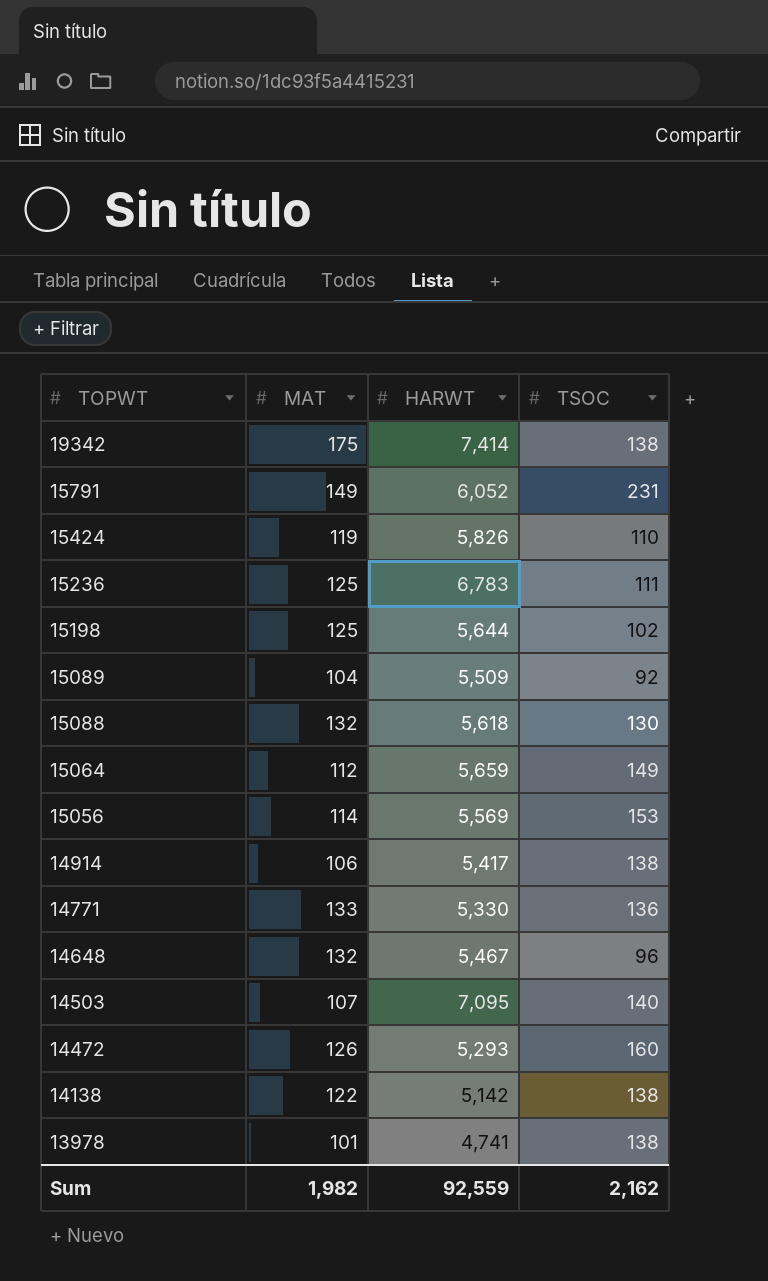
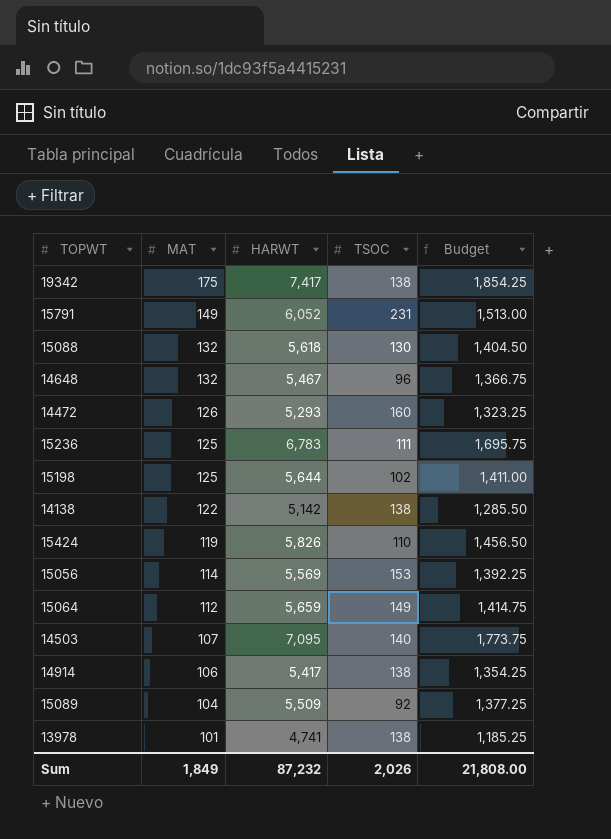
row order: TOPWT descending -> MAT descending
column Budget | formula: none -> [HARWT] * 0.25
row 14771: 133 | 5,330 | 136 -> none
19342 | HARWT: 7,414 -> 7,417
Sum | MAT: 1,982 -> 1,849
Sum | HARWT: 92,559 -> 87,232
Sum | TSOC: 2,162 -> 2,026

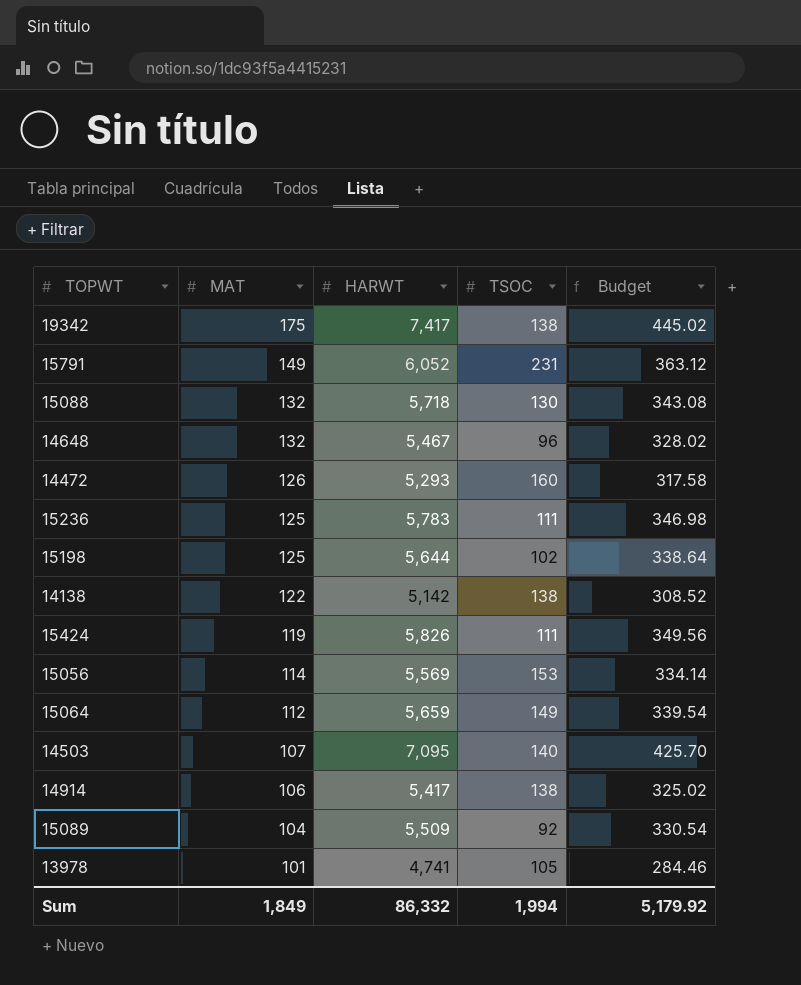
column Budget | formula: [HARWT] * 0.25 -> [HARWT] * 0.06
15088 | HARWT: 5,618 -> 5,718
15236 | HARWT: 6,783 -> 5,783
15424 | TSOC: 110 -> 111
13978 | TSOC: 138 -> 105
Sum | HARWT: 87,232 -> 86,332
Sum | TSOC: 2,026 -> 1,994
Sum | Budget: 21,808.00 -> 5,179.92

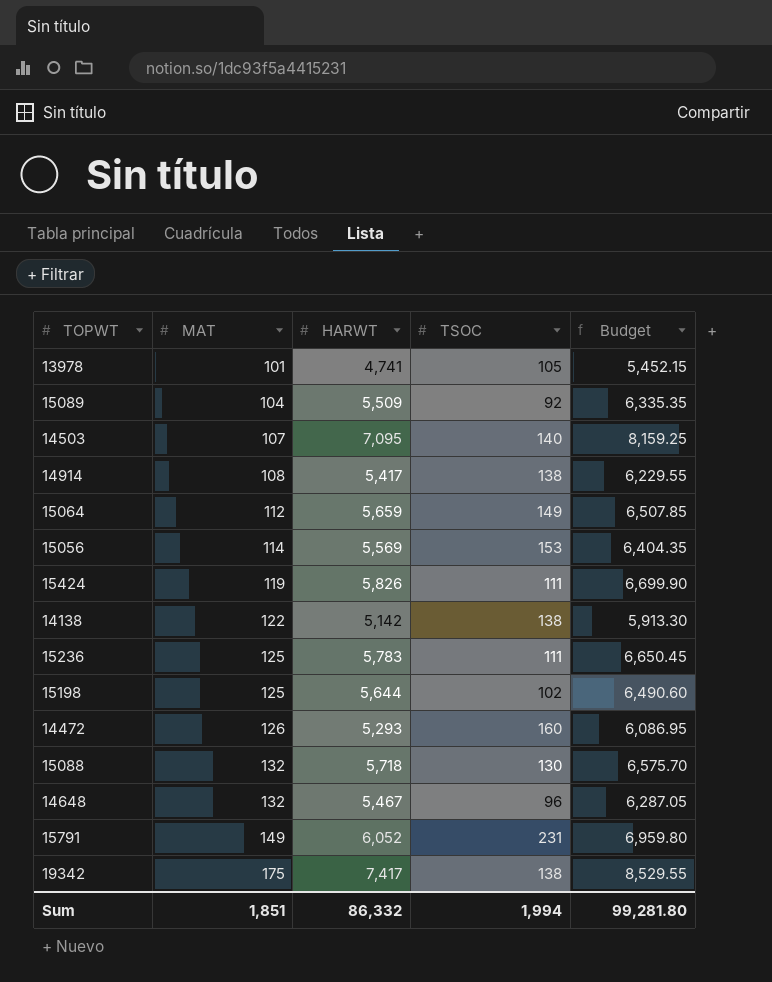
row order: MAT descending -> MAT ascending
column Budget | formula: [HARWT] * 0.06 -> [HARWT] * 1.15
14914 | MAT: 106 -> 108
Sum | MAT: 1,849 -> 1,851
Sum | Budget: 5,179.92 -> 99,281.80

